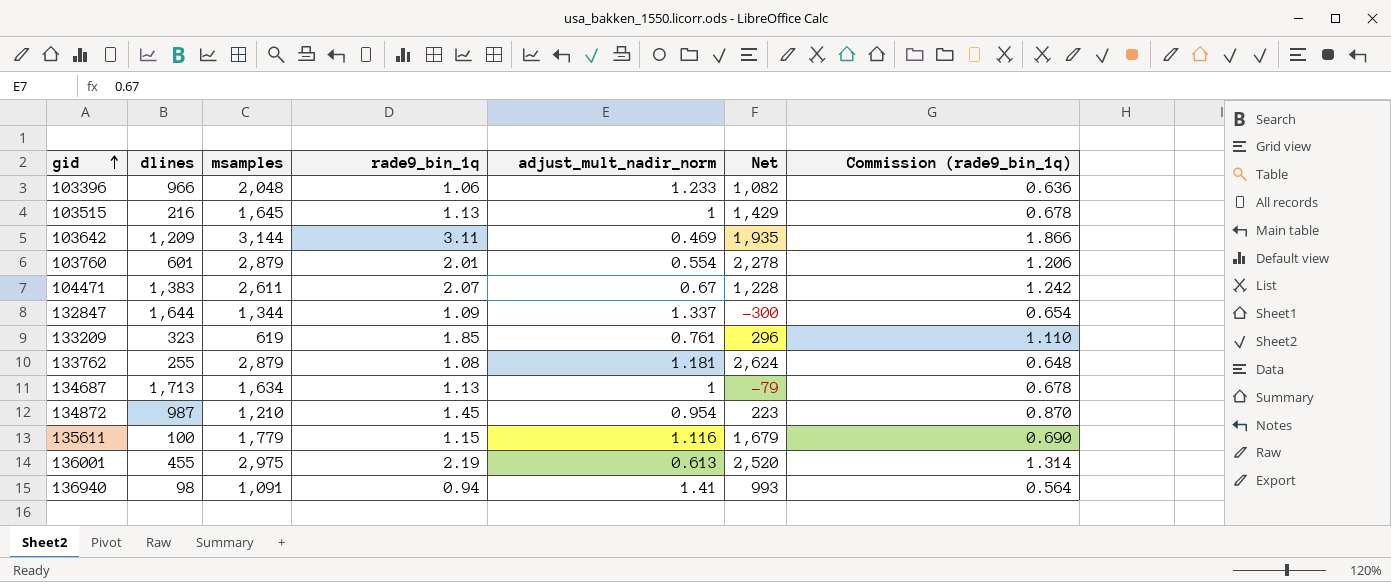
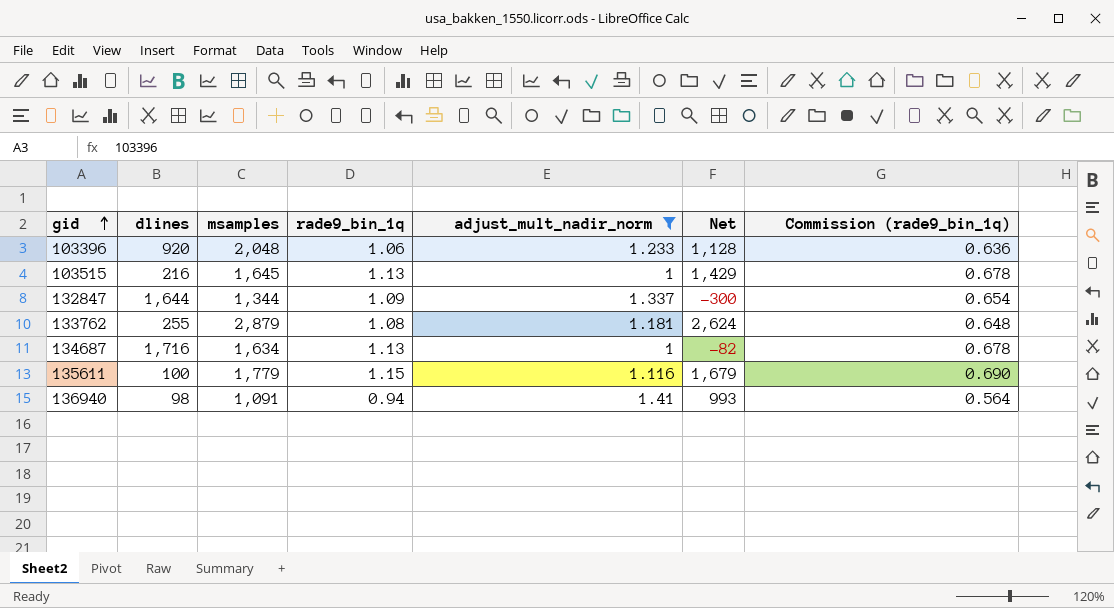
filter: none -> adjust_mult_nadir_norm >= 1
103396 | dlines: 966 -> 920
103396 | Net: 1,082 -> 1,128
134687 | dlines: 1,713 -> 1,716
134687 | Net: -79 -> -82

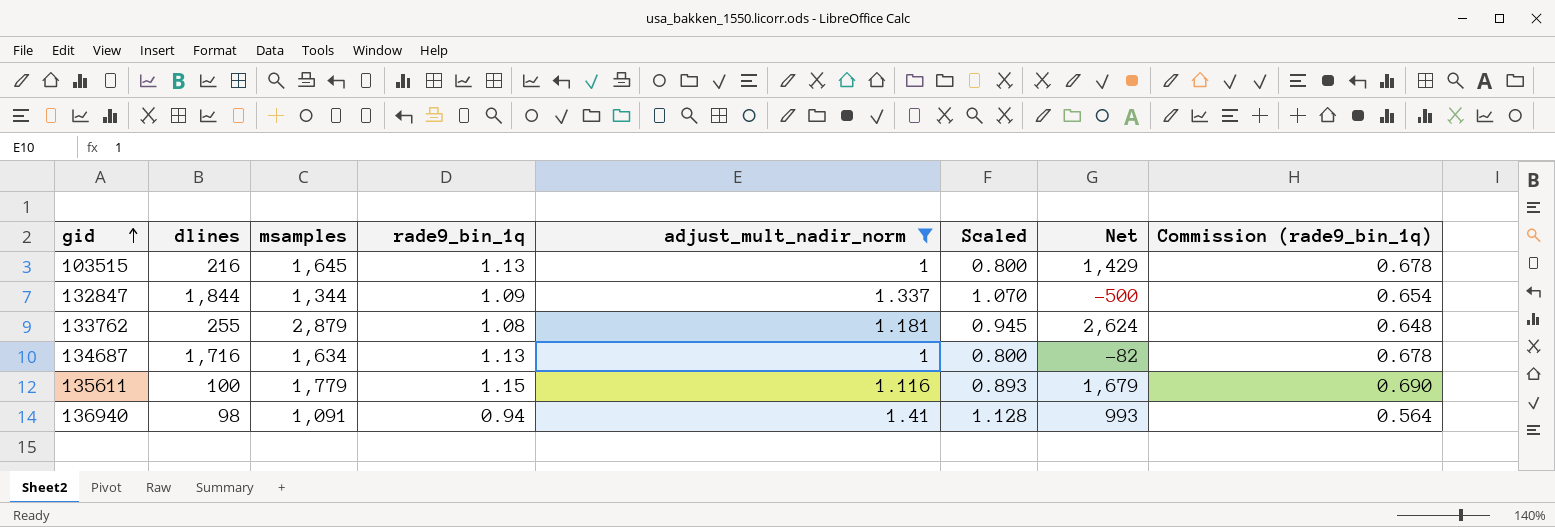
column Scaled | formula: none -> [adjust_mult_nadir_norm] * 0.8
row 103396: 920 | 2,048 | 1.06 | 1.233 | 1,128 | 0.636 -> none
132847 | dlines: 1,644 -> 1,844
132847 | Net: -300 -> -500

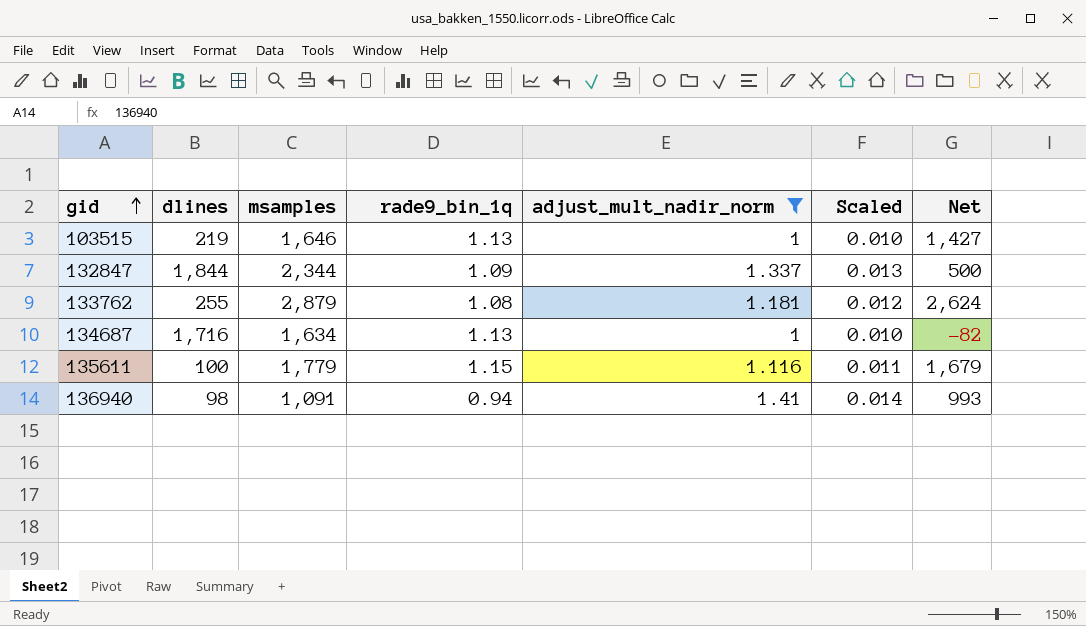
column Commission (rade9_bin_1q) | formula: [rade9_bin_1q] * 0.6 -> none
column Scaled | formula: [adjust_mult_nadir_norm] * 0.8 -> [adjust_mult_nadir_norm] * 0.01
103515 | dlines: 216 -> 219
103515 | msamples: 1,645 -> 1,646
103515 | Net: 1,429 -> 1,427
132847 | msamples: 1,344 -> 2,344
132847 | Net: -500 -> 500

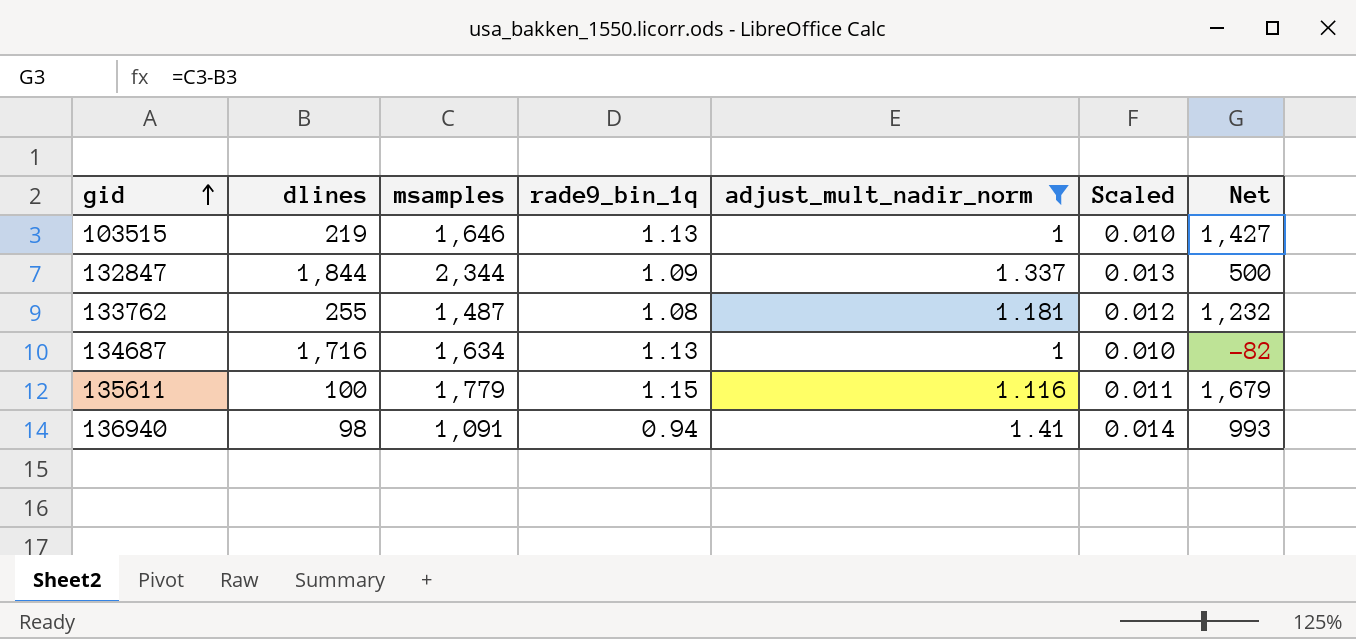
133762 | msamples: 2,879 -> 1,487
133762 | Net: 2,624 -> 1,232

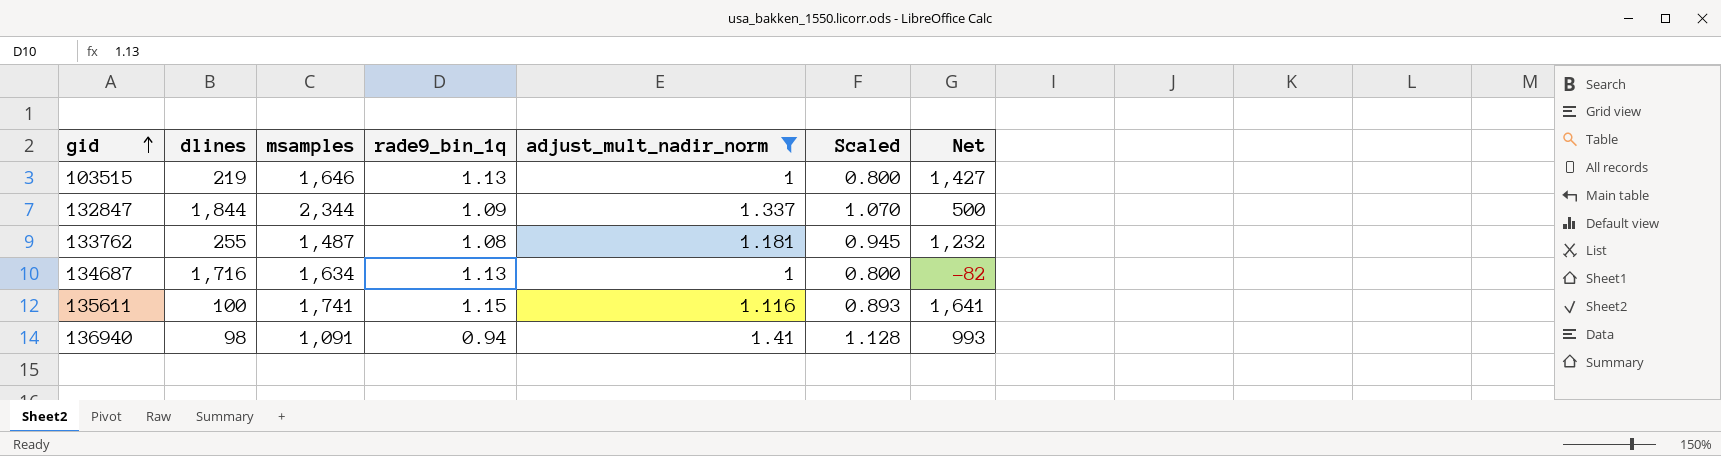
column Scaled | formula: [adjust_mult_nadir_norm] * 0.01 -> [adjust_mult_nadir_norm] * 0.8
135611 | msamples: 1,779 -> 1,741
135611 | Net: 1,679 -> 1,641

